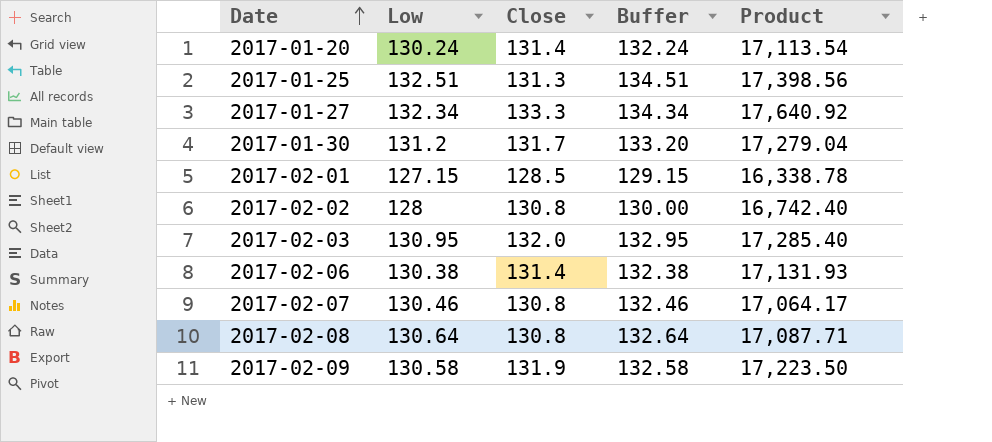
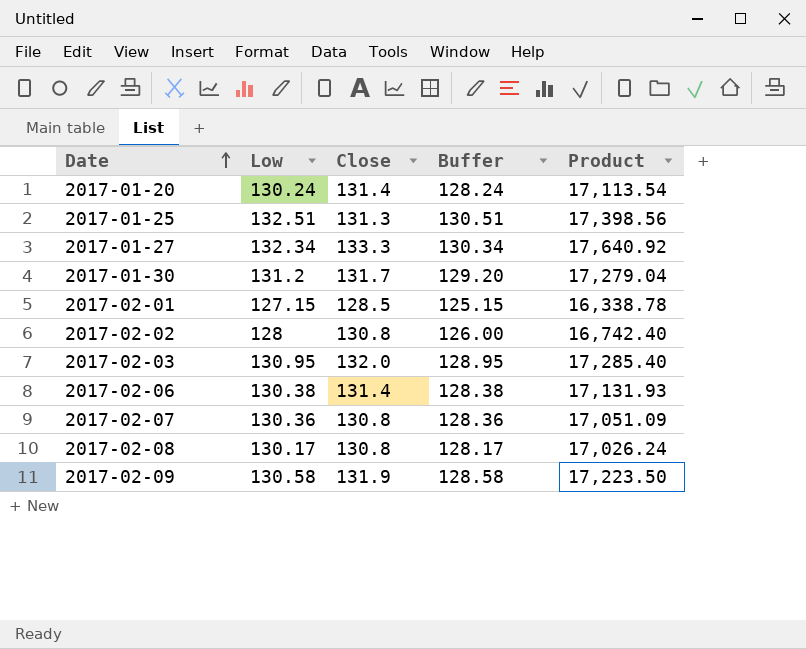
column Buffer | formula: [Low] + 2 -> [Low] - 2
2017-02-07 | Low: 130.46 -> 130.36
2017-02-07 | Product: 17,064.17 -> 17,051.09
2017-02-08 | Low: 130.64 -> 130.17
2017-02-08 | Product: 17,087.71 -> 17,026.24

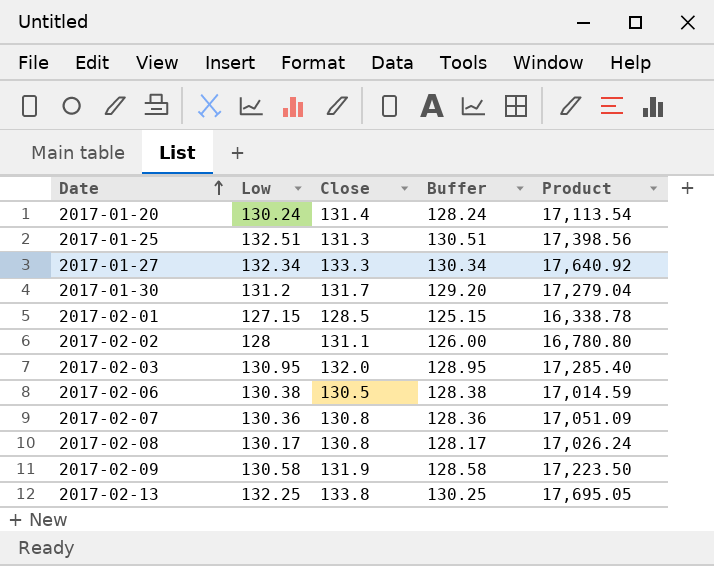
2017-02-02 | Close: 130.8 -> 131.1
2017-02-02 | Product: 16,742.40 -> 16,780.80
2017-02-06 | Close: 131.4 -> 130.5
2017-02-06 | Product: 17,131.93 -> 17,014.59
row 2017-02-13: none -> 132.25 | 133.8 | 130.25 | 17,695.05

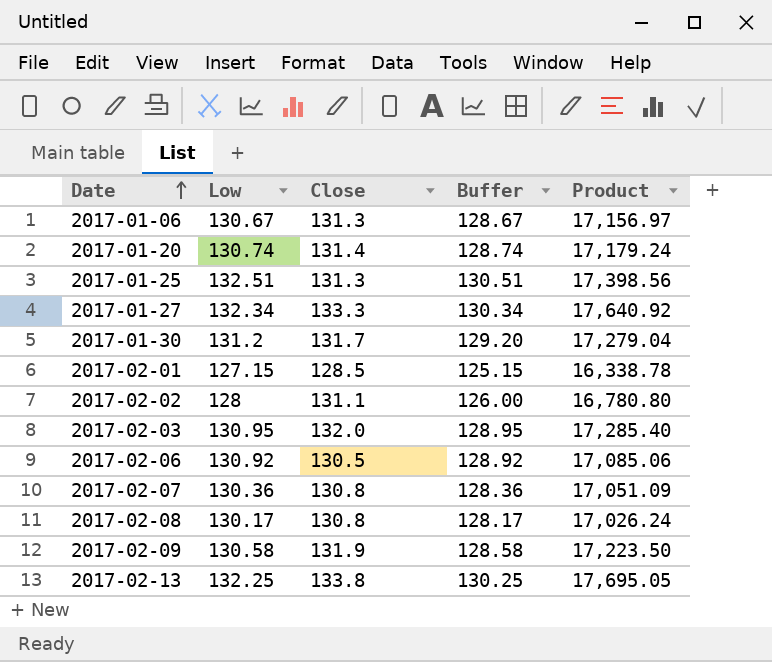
row 2017-01-06: none -> 130.67 | 131.3 | 128.67 | 17,156.97
2017-01-20 | Low: 130.24 -> 130.74
2017-01-20 | Buffer: 128.24 -> 128.74
2017-01-20 | Product: 17,113.54 -> 17,179.24
2017-02-06 | Low: 130.38 -> 130.92
2017-02-06 | Buffer: 128.38 -> 128.92
2017-02-06 | Product: 17,014.59 -> 17,085.06

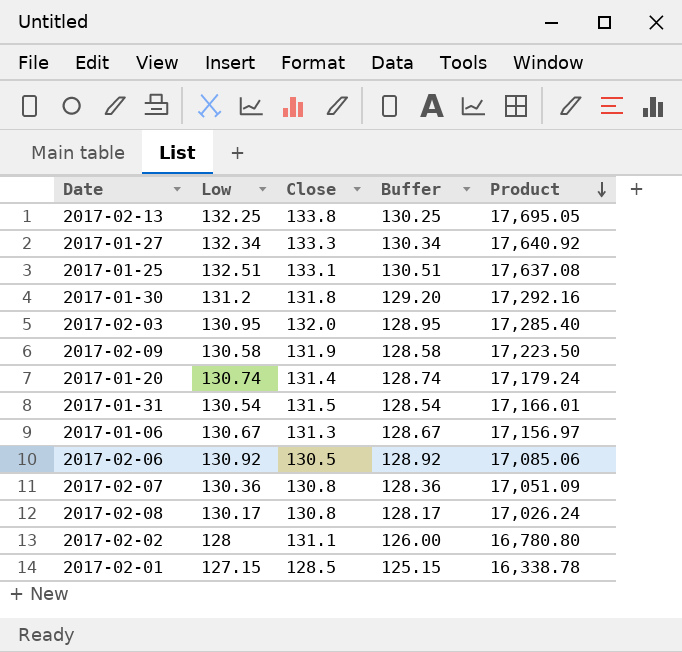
row order: Date ascending -> Product descending
2017-01-25 | Close: 131.3 -> 133.1
2017-01-25 | Product: 17,398.56 -> 17,637.08
2017-01-30 | Close: 131.7 -> 131.8
2017-01-30 | Product: 17,279.04 -> 17,292.16
row 2017-01-31: none -> 130.54 | 131.5 | 128.54 | 17,166.01

